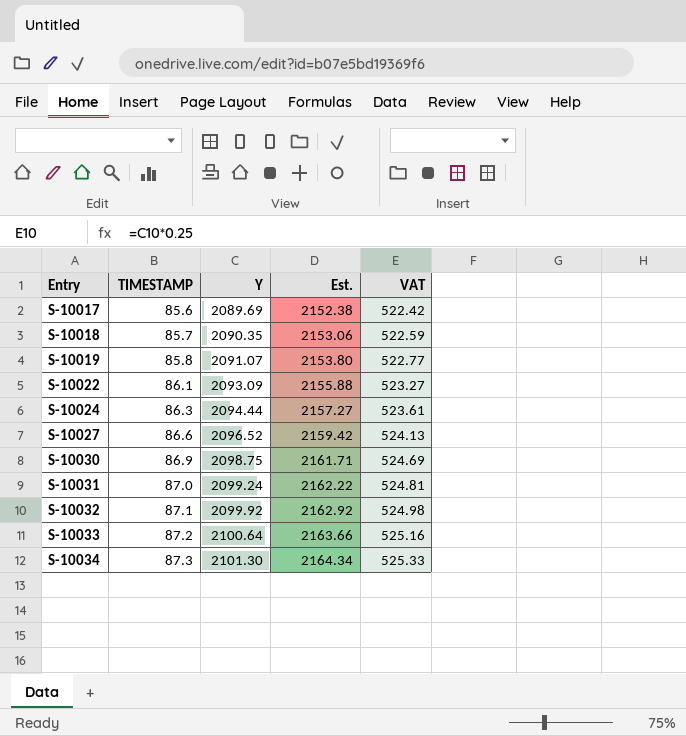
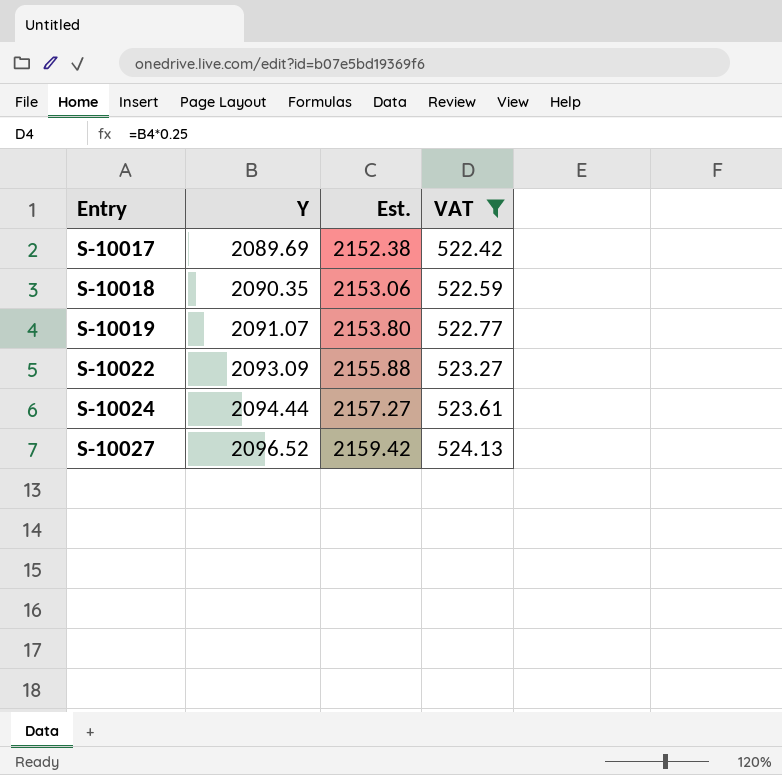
filter: none -> VAT <= 524.13
column TIMESTAMP | position: 2 -> none

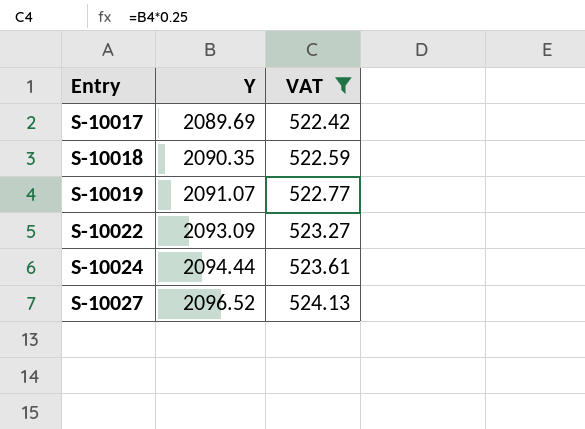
column Est. | formula: [Y] * 1.03 -> none

